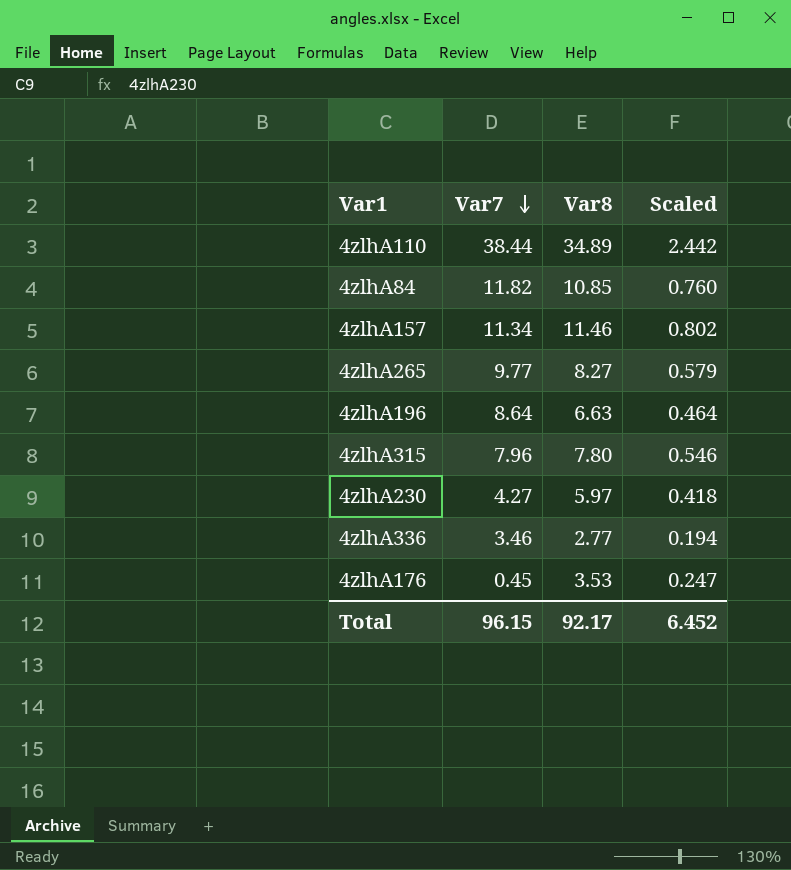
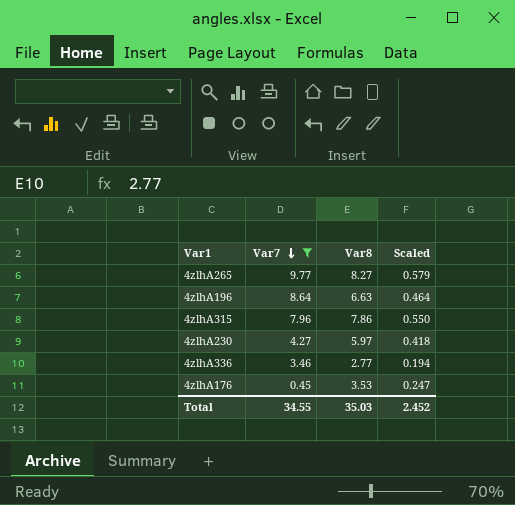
filter: none -> Var7 <= 9.77
4zlhA315 | Var8: 7.80 -> 7.86
4zlhA315 | Scaled: 0.546 -> 0.550
Total | Var7: 96.15 -> 34.55
Total | Var8: 92.17 -> 35.03
Total | Scaled: 6.452 -> 2.452

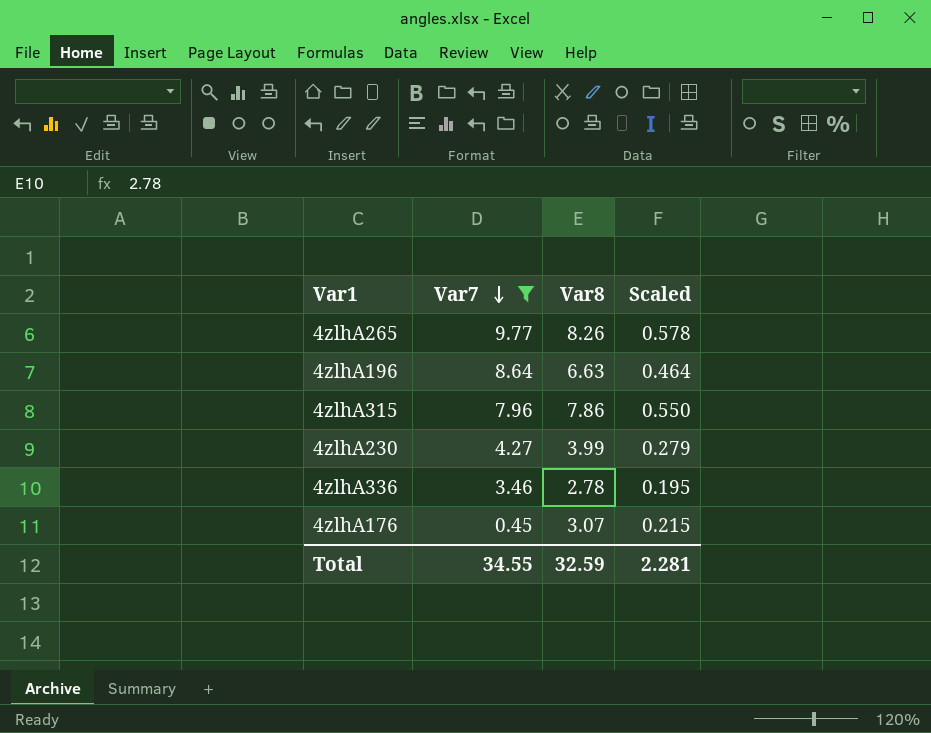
4zlhA265 | Var8: 8.27 -> 8.26
4zlhA265 | Scaled: 0.579 -> 0.578
4zlhA230 | Var8: 5.97 -> 3.99
4zlhA230 | Scaled: 0.418 -> 0.279
4zlhA336 | Var8: 2.77 -> 2.78
4zlhA336 | Scaled: 0.194 -> 0.195
4zlhA176 | Var8: 3.53 -> 3.07
4zlhA176 | Scaled: 0.247 -> 0.215
Total | Var8: 35.03 -> 32.59
Total | Scaled: 2.452 -> 2.281

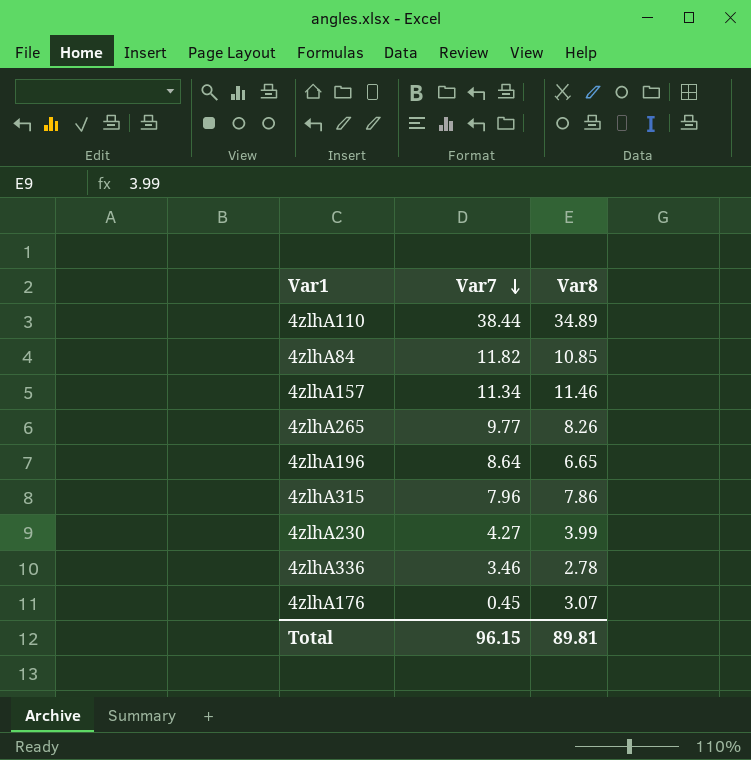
filter: Var7 <= 9.77 -> none
column Scaled | formula: [Var8] * 0.07 -> none
4zlhA196 | Var8: 6.63 -> 6.65
Total | Var7: 34.55 -> 96.15
Total | Var8: 32.59 -> 89.81

